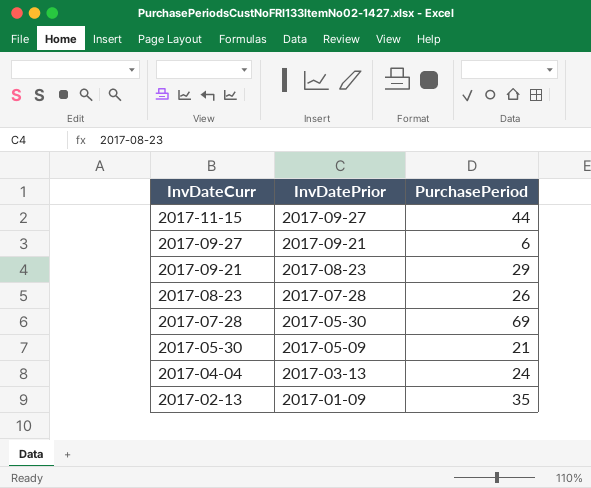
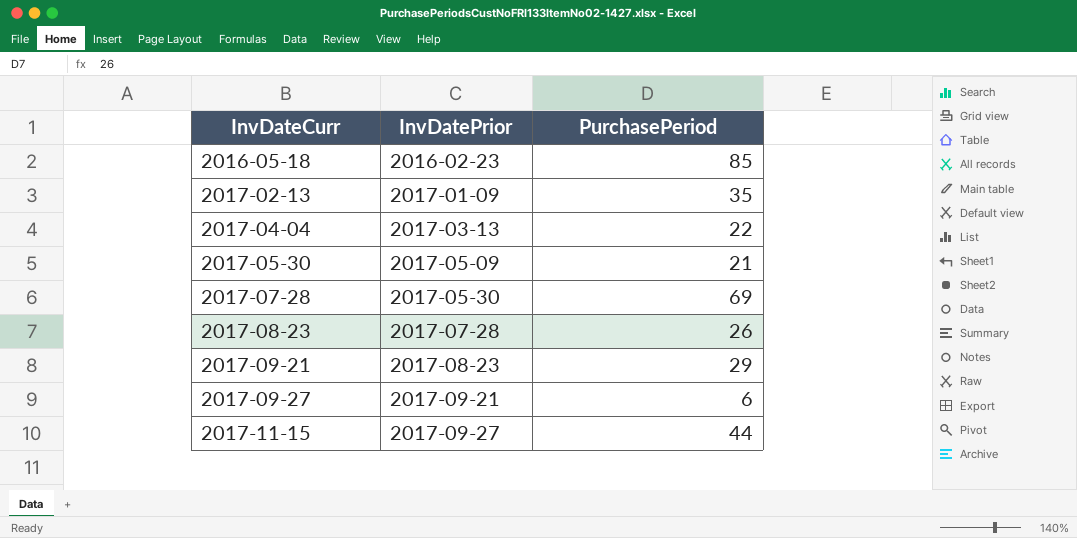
row order: InvDateCurr descending -> InvDateCurr ascending
row 2016-05-18: none -> 2016-02-23 | 85
2017-04-04 | PurchasePeriod: 24 -> 22

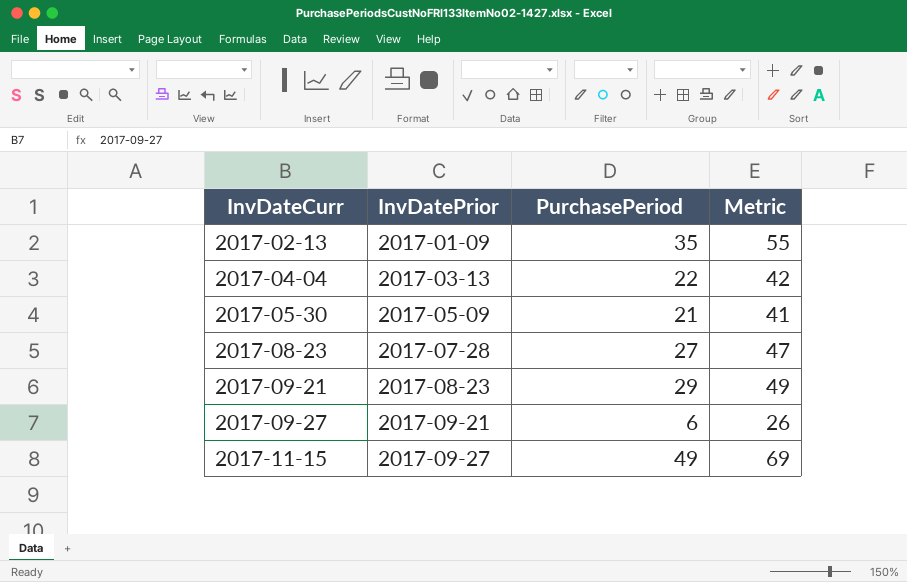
column Metric | formula: none -> [PurchasePeriod] + 20
row 2016-05-18: 2016-02-23 | 85 -> none
row 2017-07-28: 2017-05-30 | 69 -> none
2017-08-23 | PurchasePeriod: 26 -> 27
2017-11-15 | PurchasePeriod: 44 -> 49

